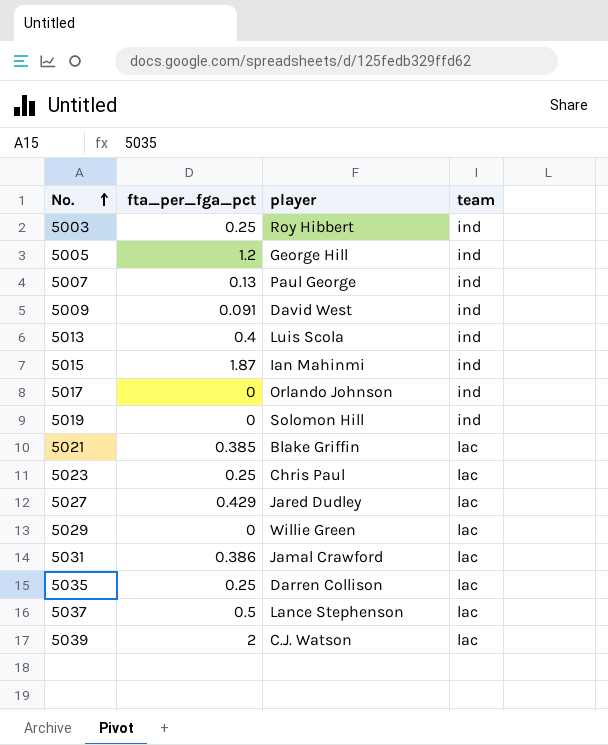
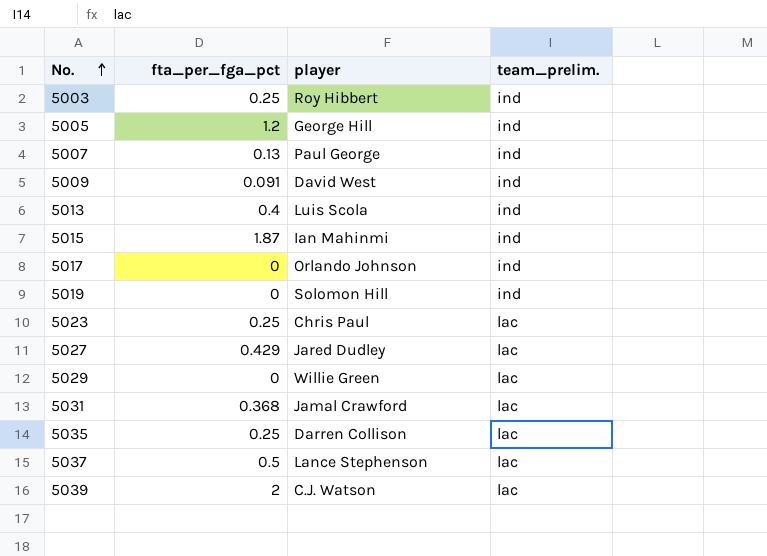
column name: team -> team_prelim.
row 5021: 0.385 | Blake Griffin | lac -> none
5031 | fta_per_fga_pct: 0.386 -> 0.368

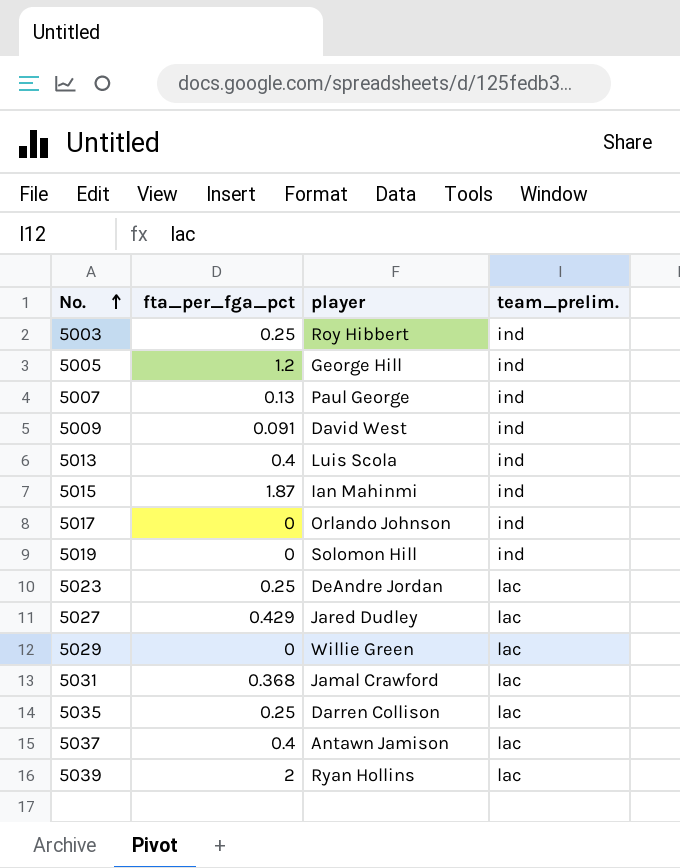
5023 | player: Chris Paul -> DeAndre Jordan
5037 | fta_per_fga_pct: 0.5 -> 0.4
5037 | player: Lance Stephenson -> Antawn Jamison
5039 | player: C.J. Watson -> Ryan Hollins

